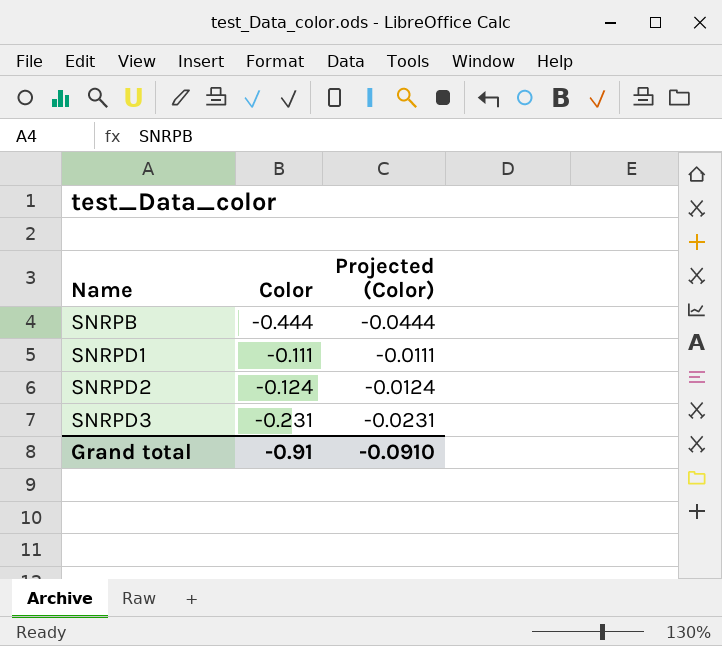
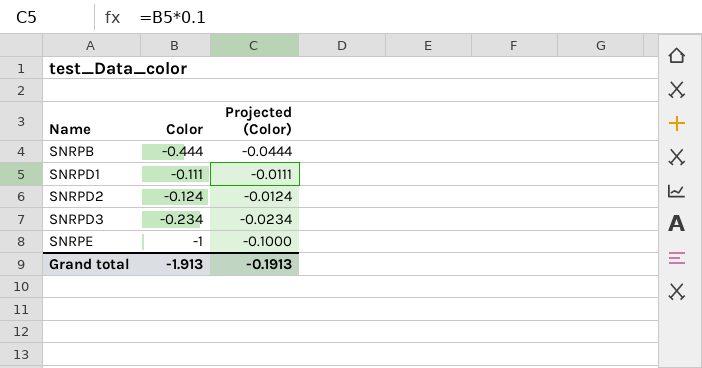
SNRPD3 | Color: -0.231 -> -0.234
SNRPD3 | Projected (Color): -0.0231 -> -0.0234
row SNRPE: none -> -1 | -0.1000
Grand total | Color: -0.91 -> -1.913
Grand total | Projected (Color): -0.0910 -> -0.1913

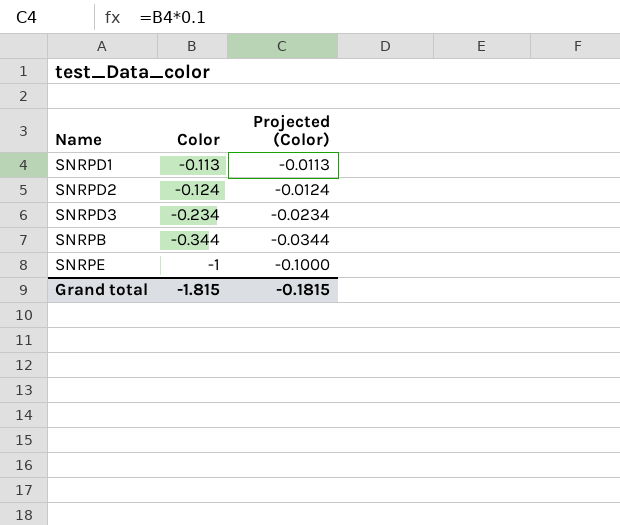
row order: Name ascending -> Color descending
SNRPD1 | Color: -0.111 -> -0.113
SNRPD1 | Projected (Color): -0.0111 -> -0.0113
SNRPB | Color: -0.444 -> -0.344
SNRPB | Projected (Color): -0.0444 -> -0.0344
Grand total | Color: -1.913 -> -1.815
Grand total | Projected (Color): -0.1913 -> -0.1815

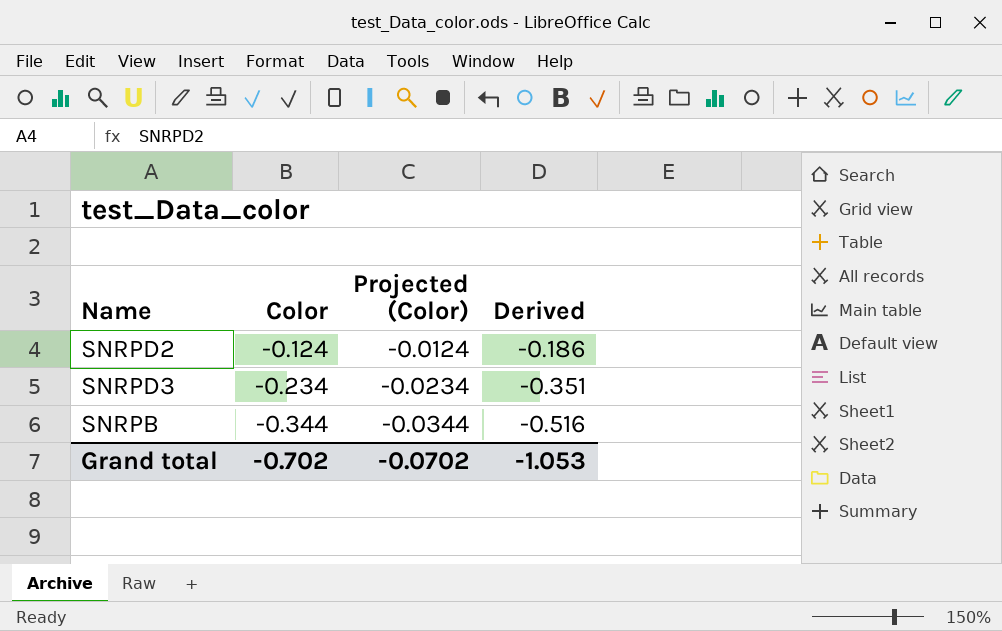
column Derived | formula: none -> [Color] * 1.5
row SNRPD1: -0.113 | -0.0113 -> none
row SNRPE: -1 | -0.1000 -> none
Grand total | Color: -1.815 -> -0.702
Grand total | Projected (Color): -0.1815 -> -0.0702

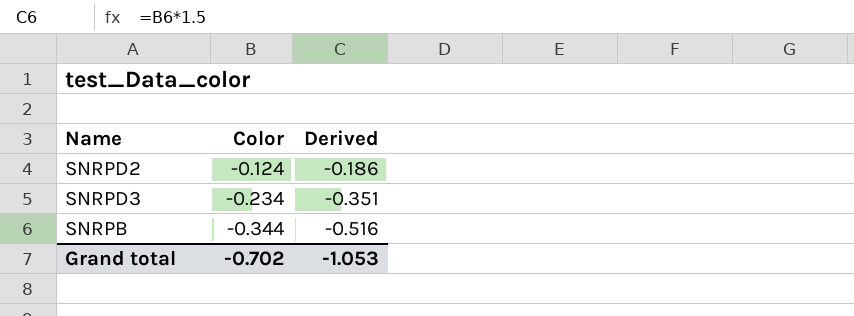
column Projected (Color) | formula: [Color] * 0.1 -> none

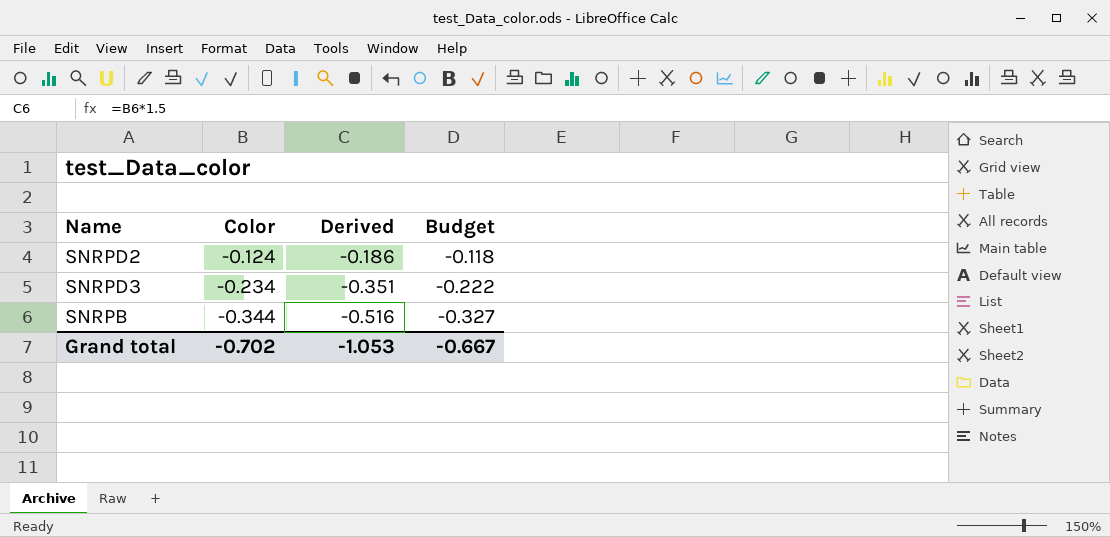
column Budget | formula: none -> [Color] * 0.95

